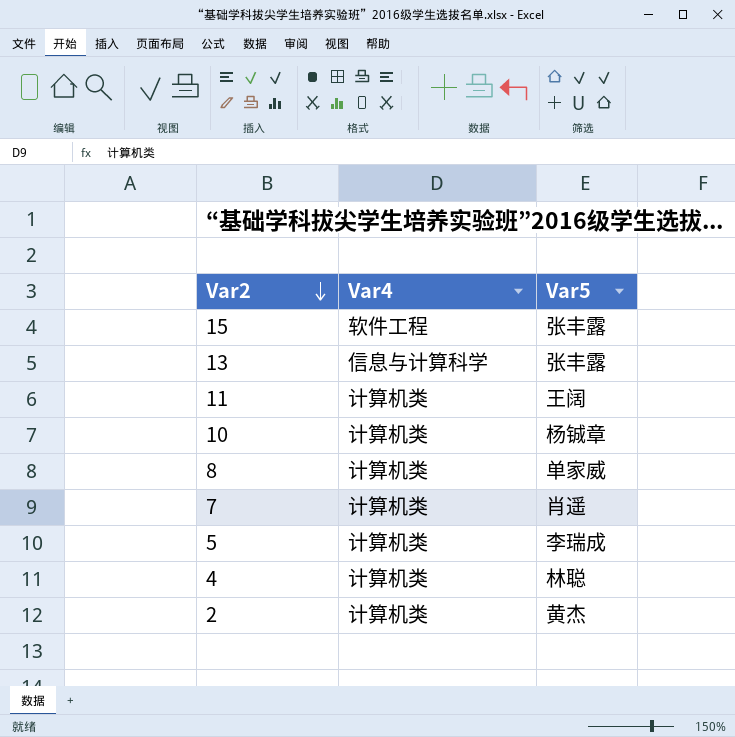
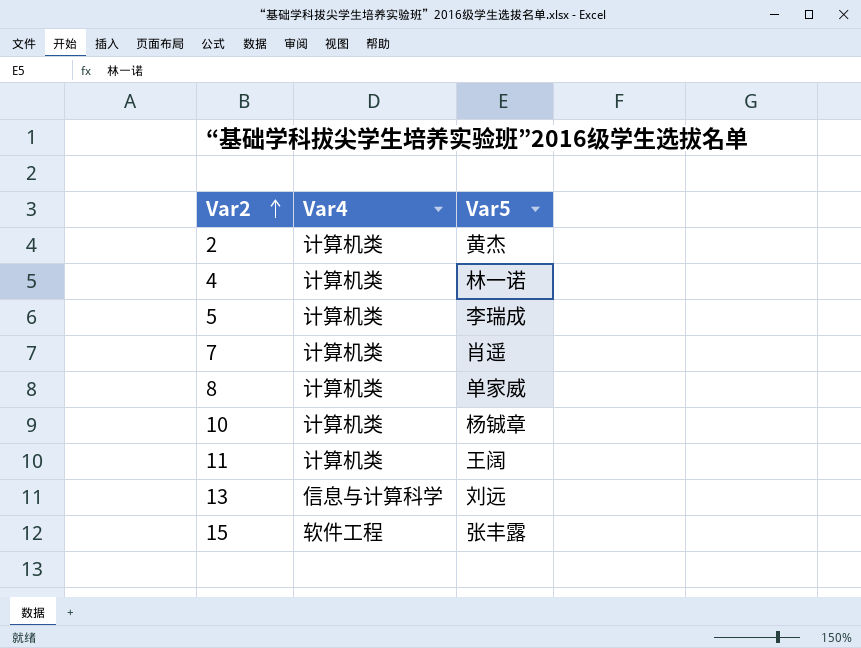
row order: Var2 descending -> Var2 ascending
4 | Var5: 林聪 -> 林一诺
13 | Var5: 张丰露 -> 刘远

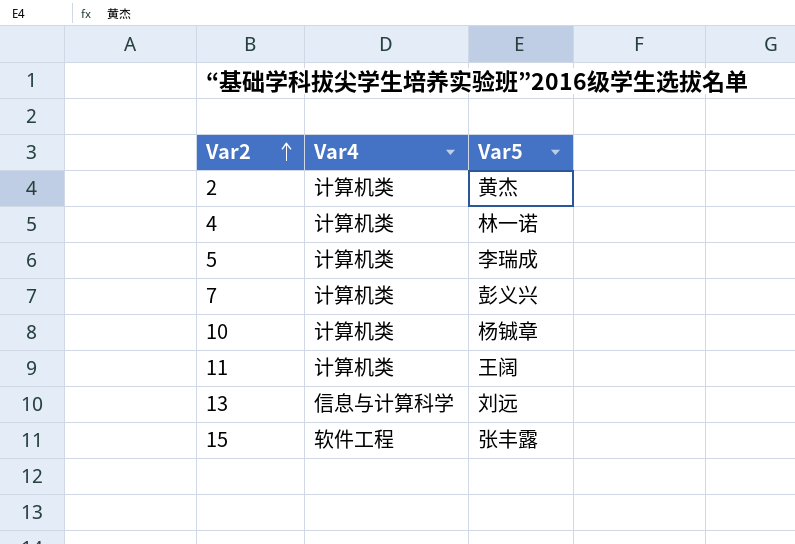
row 8: 计算机类 | 单家威 -> none
7 | Var5: 肖遥 -> 彭义兴

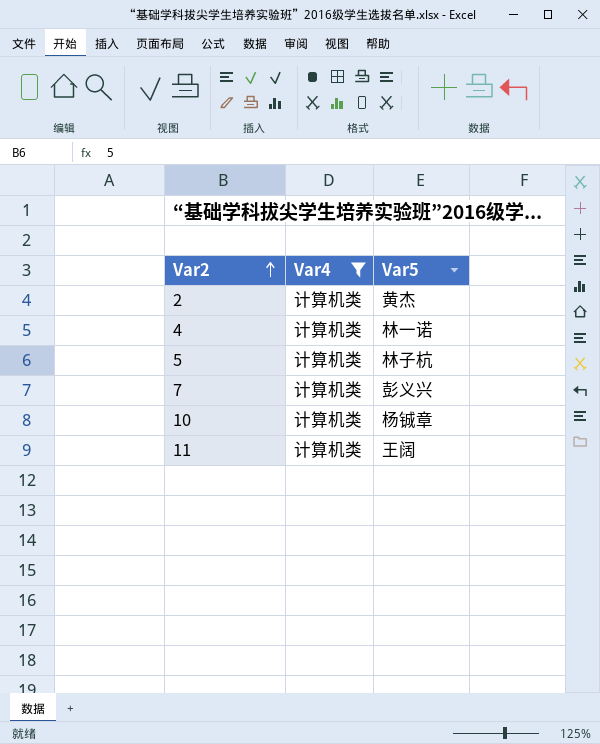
filter: none -> Var4 = 计算机类
5 | Var5: 李瑞成 -> 林子杭

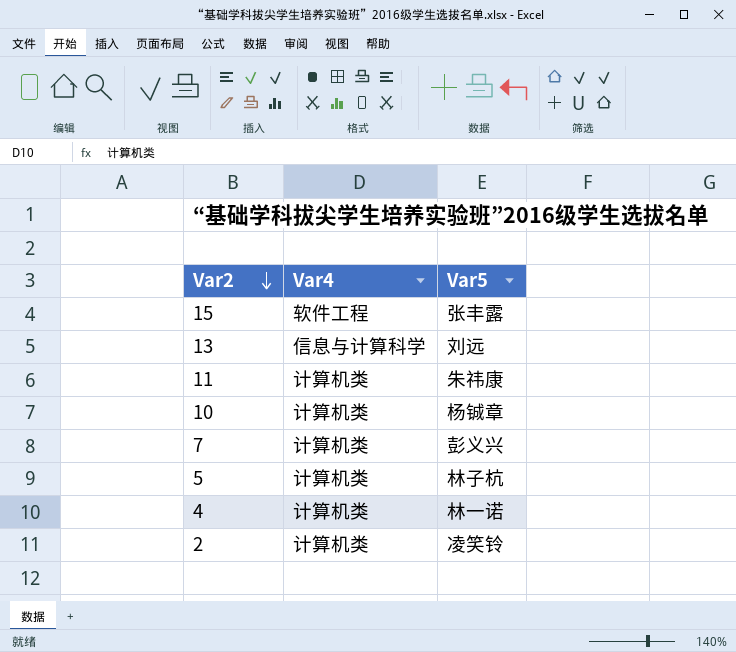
filter: Var4 = 计算机类 -> none
row order: Var2 ascending -> Var2 descending
11 | Var5: 王阔 -> 朱祎康
2 | Var5: 黄杰 -> 凌笑铃

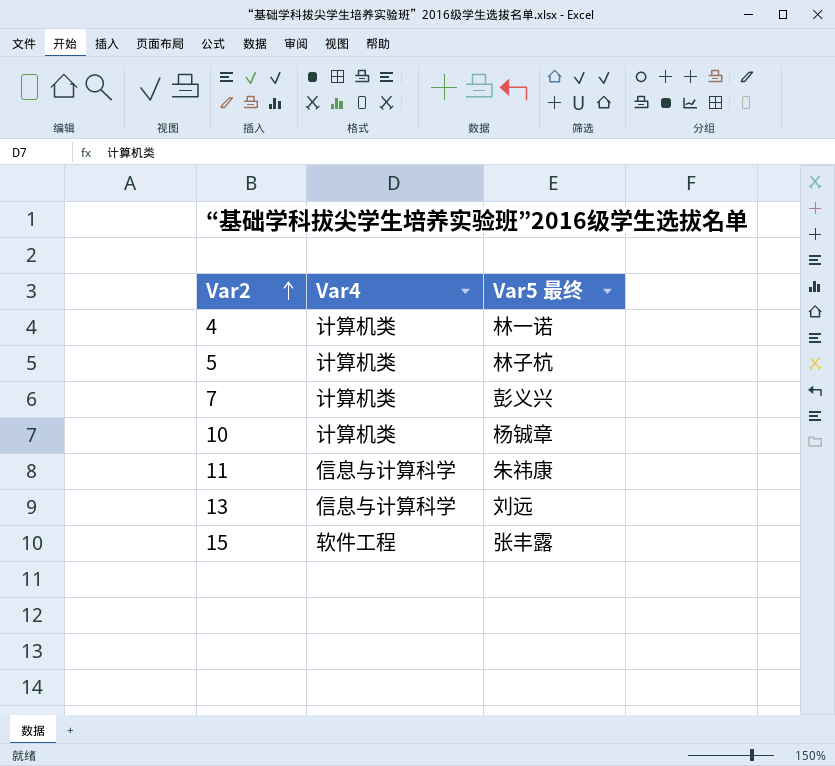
row order: Var2 descending -> Var2 ascending
column name: Var5 -> Var5 最终
row 2: 计算机类 | 凌笑铃 -> none
11 | Var4: 计算机类 -> 信息与计算科学

